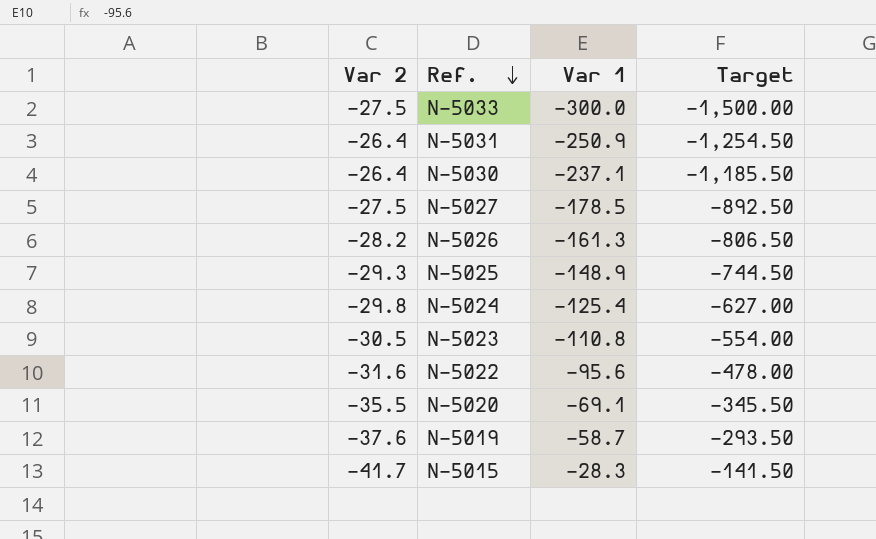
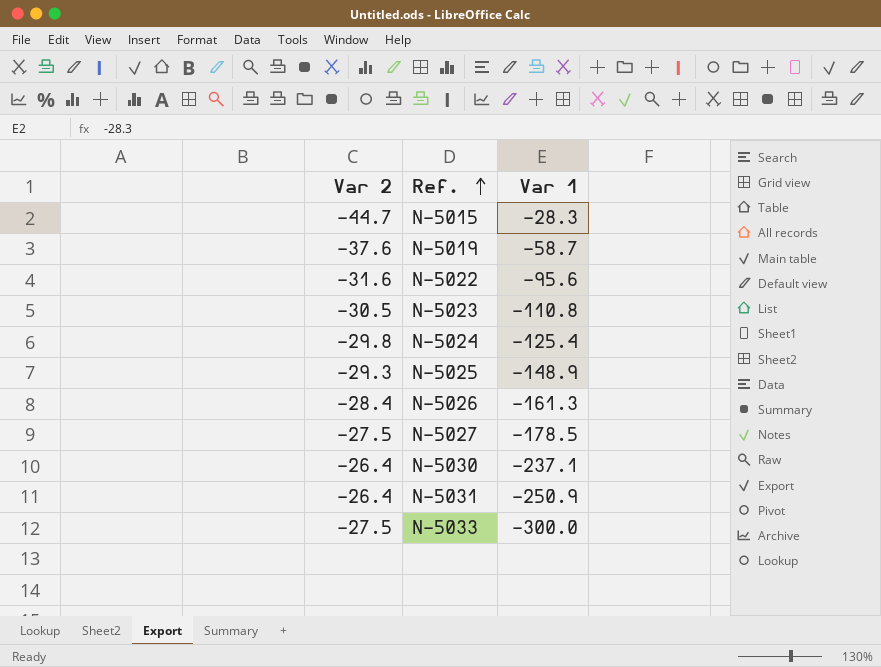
row order: Ref. descending -> Ref. ascending
column Target | formula: [Var 1] * 5 -> none
row N-5020: -35.5 | -69.1 | -345.50 -> none
N-5015 | Var 2: -41.7 -> -44.7
N-5026 | Var 2: -28.2 -> -28.4

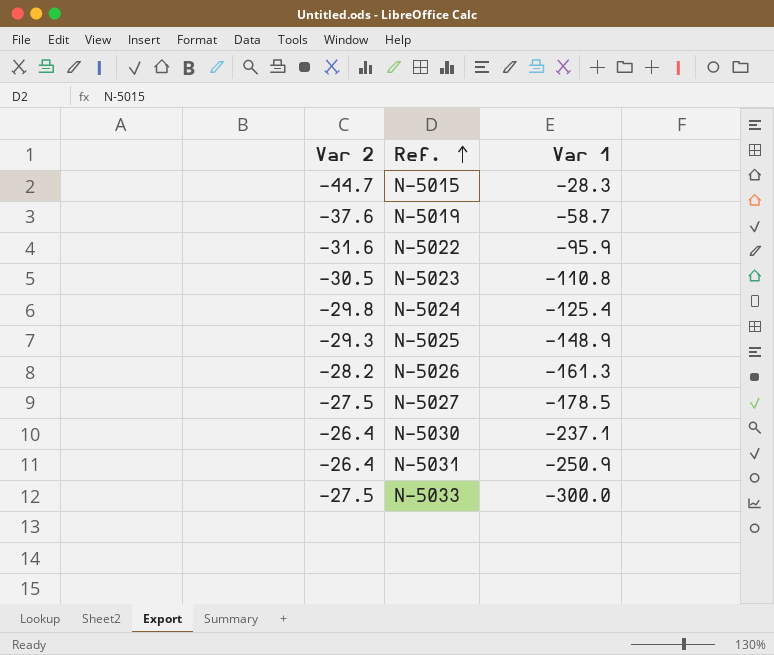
N-5022 | Var 1: -95.6 -> -95.9
N-5026 | Var 2: -28.4 -> -28.2

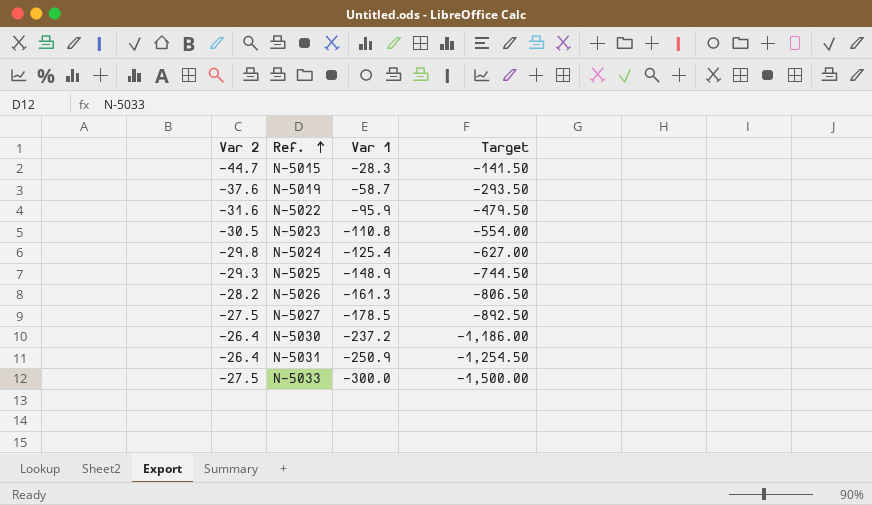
column Target | formula: none -> [Var 1] * 5
N-5030 | Var 1: -237.1 -> -237.2

